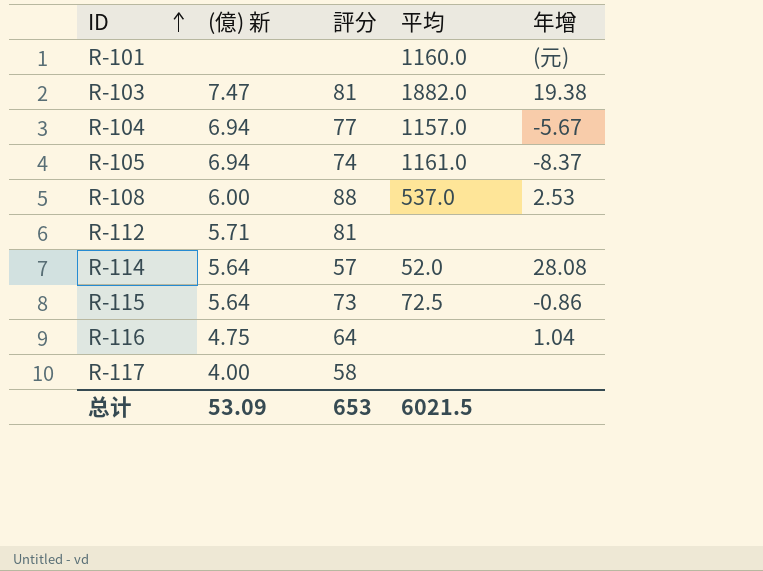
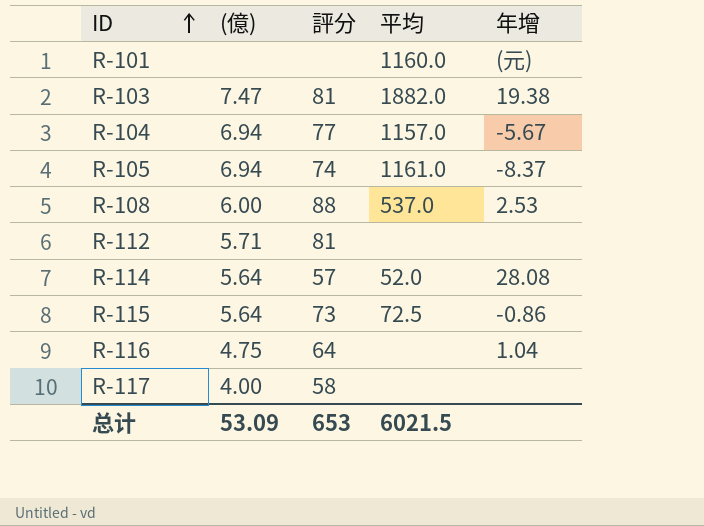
column name: (億) 新 -> (億)

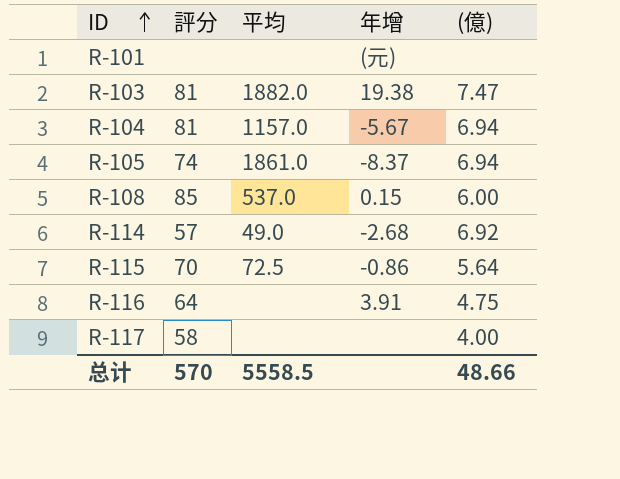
column (億) | position: 2 -> 5
row R-112: 5.71 | 81 | none | none -> none
R-101 | 平均: 1160.0 -> none
R-104 | 評分: 77 -> 81
R-105 | 平均: 1161.0 -> 1861.0
R-108 | 評分: 88 -> 85
R-108 | 年增: 2.53 -> 0.15
R-114 | 平均: 52.0 -> 49.0
R-114 | 年增: 28.08 -> -2.68
R-114 | (億): 5.64 -> 6.92
R-115 | 評分: 73 -> 70
R-116 | 年增: 1.04 -> 3.91
总计 | 評分: 653 -> 570
总计 | 平均: 6021.5 -> 5558.5
总计 | (億): 53.09 -> 48.66

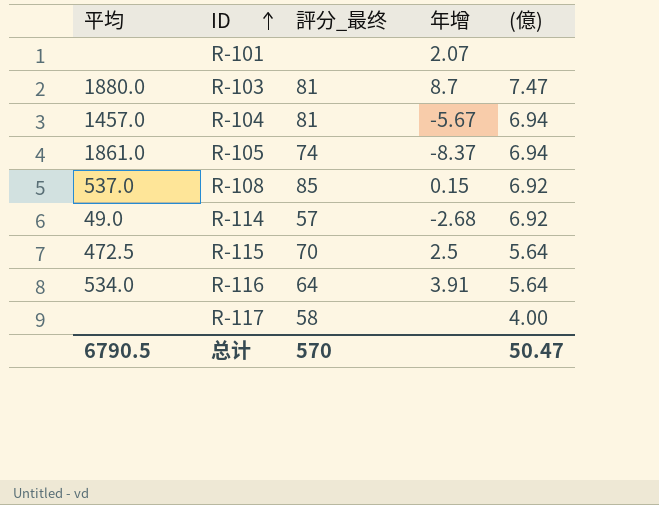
column 平均 | position: 3 -> 1
column name: 評分 -> 評分_最终
R-101 | 年增: (元) -> 2.07
R-103 | 平均: 1882.0 -> 1880.0
R-103 | 年增: 19.38 -> 8.7
R-104 | 平均: 1157.0 -> 1457.0
R-108 | (億): 6.00 -> 6.92
R-115 | 平均: 72.5 -> 472.5
R-115 | 年增: -0.86 -> 2.5
R-116 | 平均: none -> 534.0
R-116 | (億): 4.75 -> 5.64
总计 | 平均: 5558.5 -> 6790.5
总计 | (億): 48.66 -> 50.47

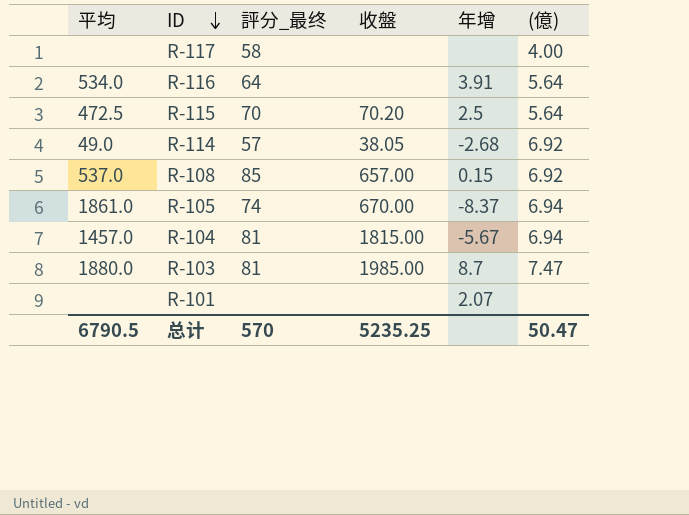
row order: ID ascending -> ID descending
column 收盤 | position: none -> 4

